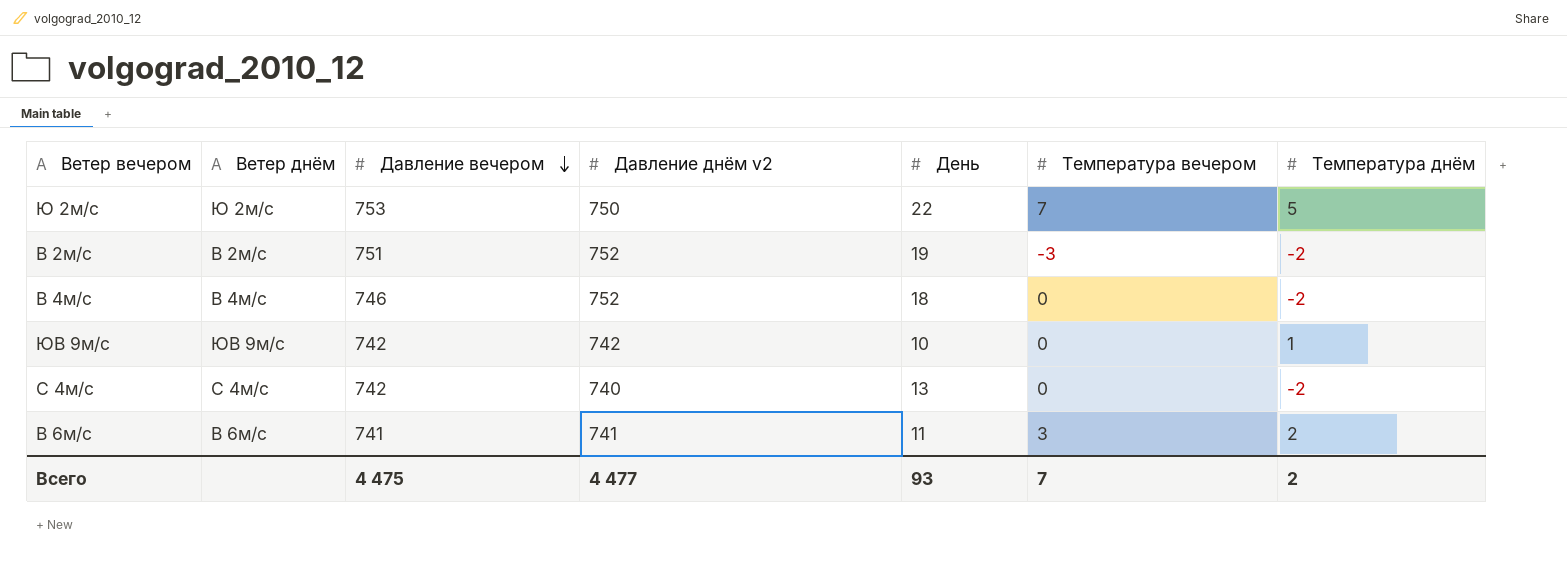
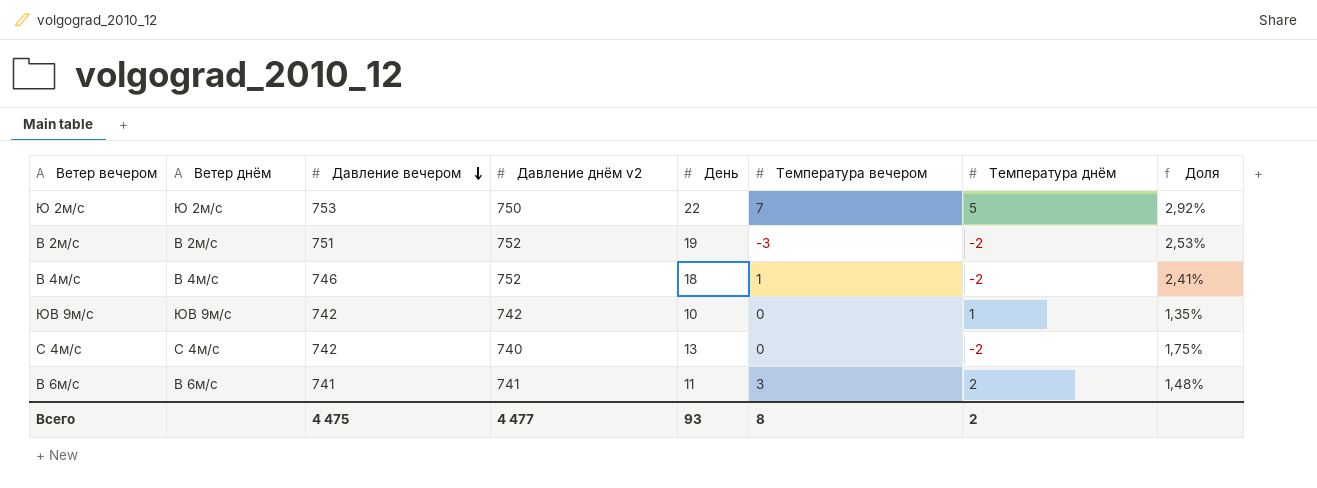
column Доля | formula: none -> [День] / [Давление вечером]
В 4м/с | Температура вечером: 0 -> 1
Всего | Температура вечером: 7 -> 8

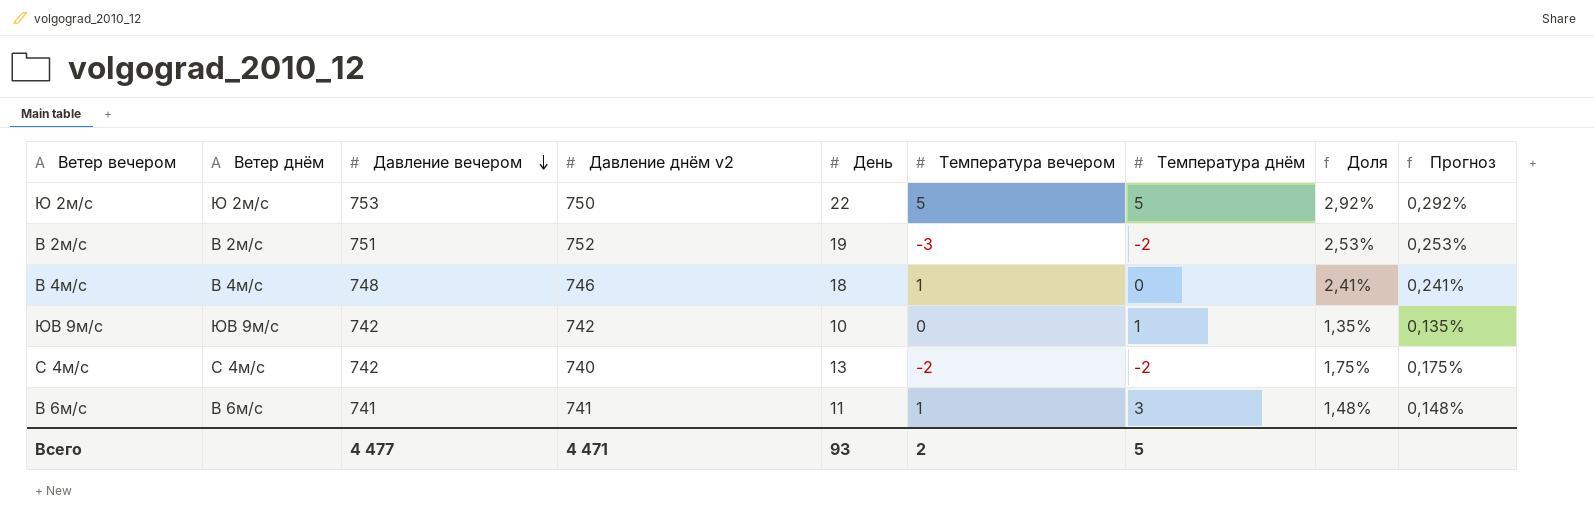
column Прогноз | formula: none -> [Доля] * 0,1
Ю 2м/с | Температура вечером: 7 -> 5
В 4м/с | Давление вечером: 746 -> 748
В 4м/с | Давление днём v2: 752 -> 746
В 4м/с | Температура днём: -2 -> 0
С 4м/с | Температура вечером: 0 -> -2
В 6м/с | Температура вечером: 3 -> 1
В 6м/с | Температура днём: 2 -> 3
Всего | Давление вечером: 4 475 -> 4 477
Всего | Давление днём v2: 4 477 -> 4 471
Всего | Температура вечером: 8 -> 2
Всего | Температура днём: 2 -> 5

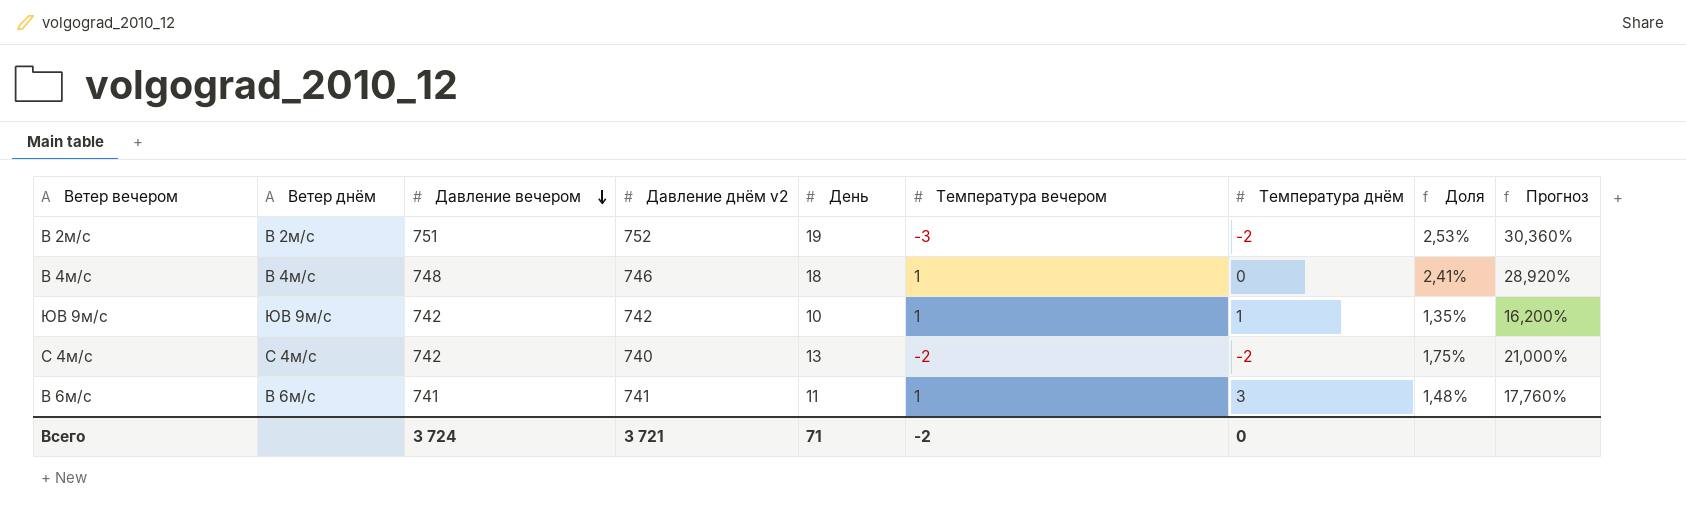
column Прогноз | formula: [Доля] * 0,1 -> [Доля] * 12
row Ю 2м/с: Ю 2м/с | 753 | 750 | 22 | 5 | 5 | 2,92% | 0,292% -> none
ЮВ 9м/с | Температура вечером: 0 -> 1
Всего | Давление вечером: 4 477 -> 3 724
Всего | Давление днём v2: 4 471 -> 3 721
Всего | День: 93 -> 71
Всего | Температура вечером: 2 -> -2
Всего | Температура днём: 5 -> 0

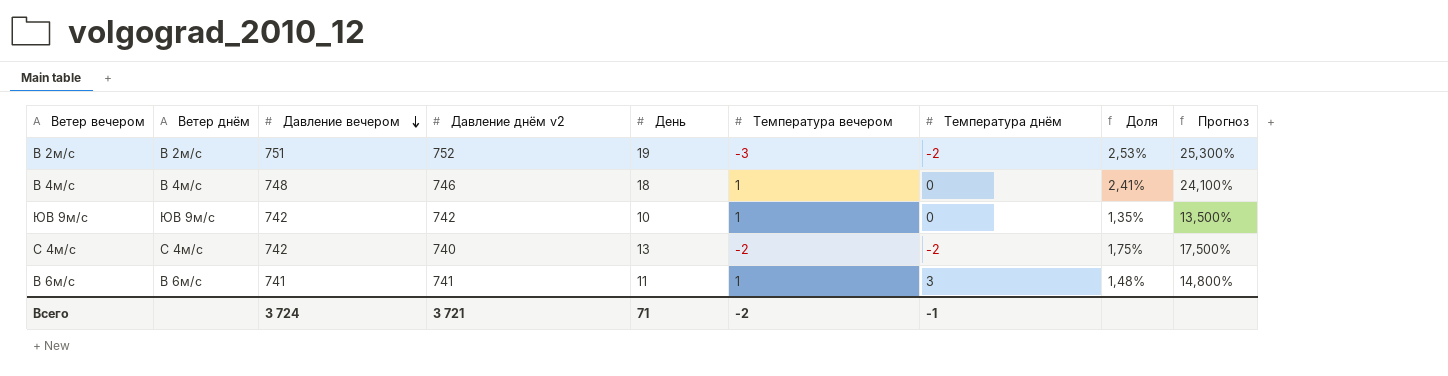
column Прогноз | formula: [Доля] * 12 -> [Доля] * 10
ЮВ 9м/с | Температура днём: 1 -> 0
Всего | Температура днём: 0 -> -1

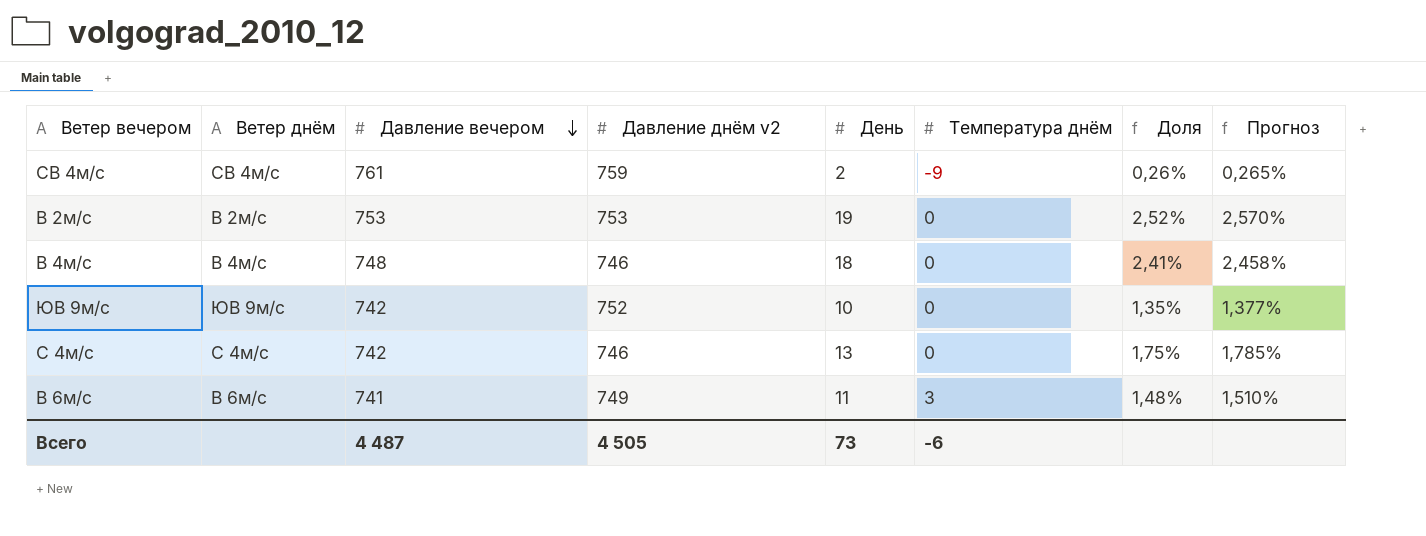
column Температура вечером | position: 6 -> none
column Прогноз | formula: [Доля] * 10 -> [Доля] * 1,02
row СВ 4м/с: none -> СВ 4м/с | 761 | 759 | 2 | -9 | 0,26% | 0,265%
В 2м/с | Давление вечером: 751 -> 753
В 2м/с | Давление днём v2: 752 -> 753
В 2м/с | Температура днём: -2 -> 0
В 2м/с | Доля: 2,53% -> 2,52%
ЮВ 9м/с | Давление днём v2: 742 -> 752
С 4м/с | Давление днём v2: 740 -> 746
С 4м/с | Температура днём: -2 -> 0
В 6м/с | Давление днём v2: 741 -> 749
Всего | Давление вечером: 3 724 -> 4 487
Всего | Давление днём v2: 3 721 -> 4 505
Всего | День: 71 -> 73
Всего | Температура днём: -1 -> -6

